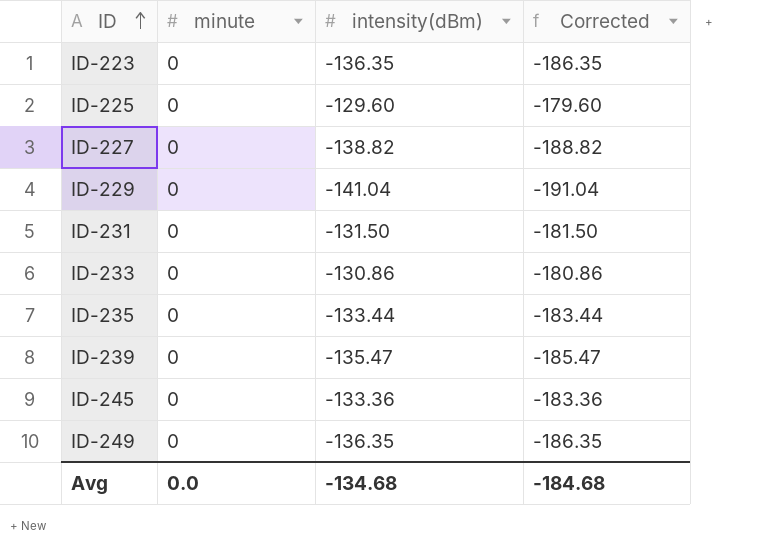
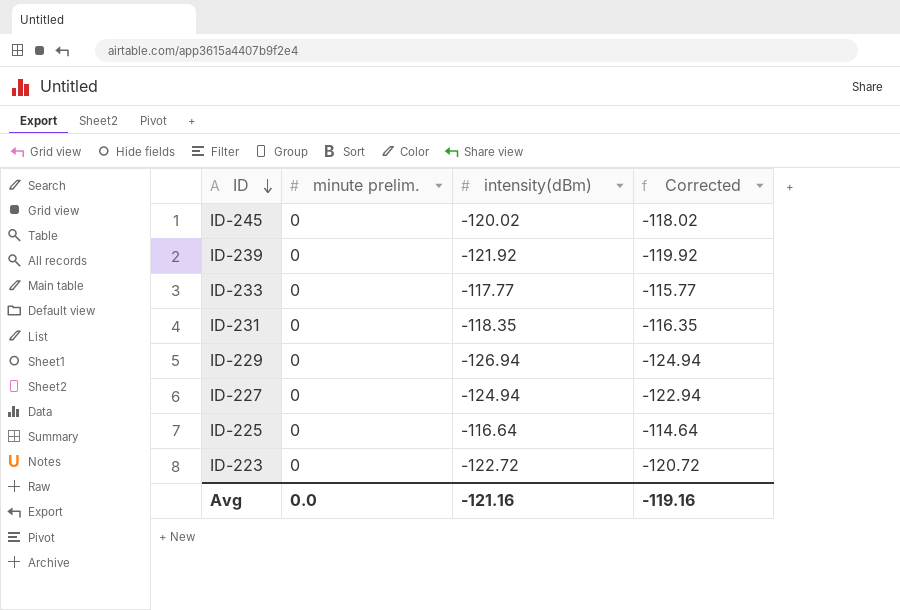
row order: ID ascending -> ID descending
column name: minute -> minute prelim.
column Corrected | formula: [intensity(dBm)] - 50 -> [intensity(dBm)] + 2
row ID-235: 0 | -133.44 | -183.44 -> none
row ID-249: 0 | -136.35 | -186.35 -> none
ID-245 | intensity(dBm): -133.36 -> -120.02
ID-239 | intensity(dBm): -135.47 -> -121.92
ID-233 | intensity(dBm): -130.86 -> -117.77
ID-231 | intensity(dBm): -131.50 -> -118.35
ID-229 | intensity(dBm): -141.04 -> -126.94
ID-227 | intensity(dBm): -138.82 -> -124.94
ID-225 | intensity(dBm): -129.60 -> -116.64
ID-223 | intensity(dBm): -136.35 -> -122.72
Avg | intensity(dBm): -134.68 -> -121.16
Avg | Corrected: -184.68 -> -119.16

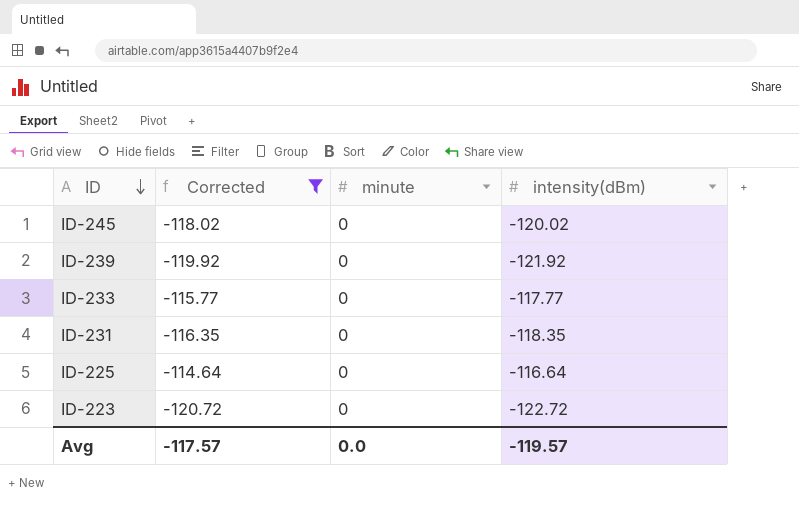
filter: none -> Corrected >= -120.72
column Corrected | position: 4 -> 2
column name: minute prelim. -> minute
Avg | Corrected: -119.16 -> -117.57
Avg | intensity(dBm): -121.16 -> -119.57

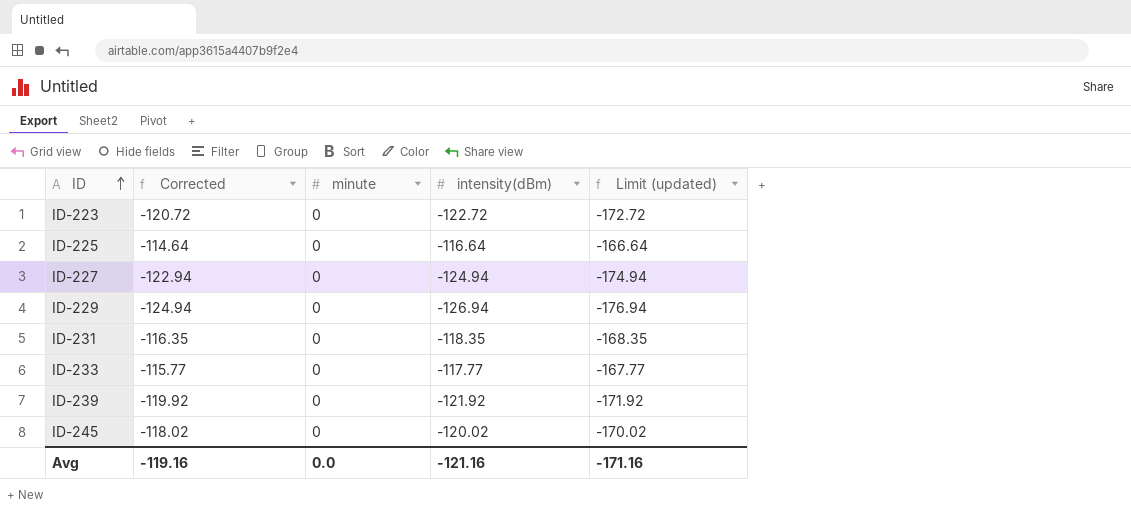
filter: Corrected >= -120.72 -> none
row order: ID descending -> ID ascending
column Limit (updated) | formula: none -> [intensity(dBm)] - 50
Avg | Corrected: -117.57 -> -119.16
Avg | intensity(dBm): -119.57 -> -121.16

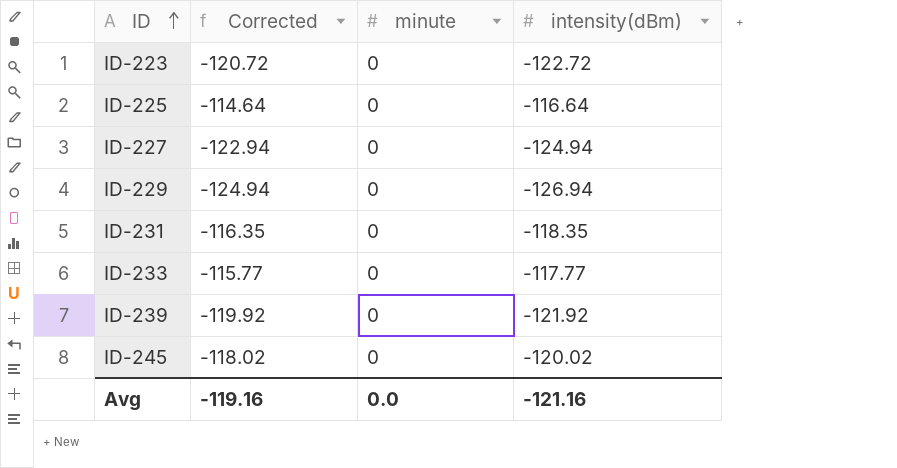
column Limit (updated) | formula: [intensity(dBm)] - 50 -> none

